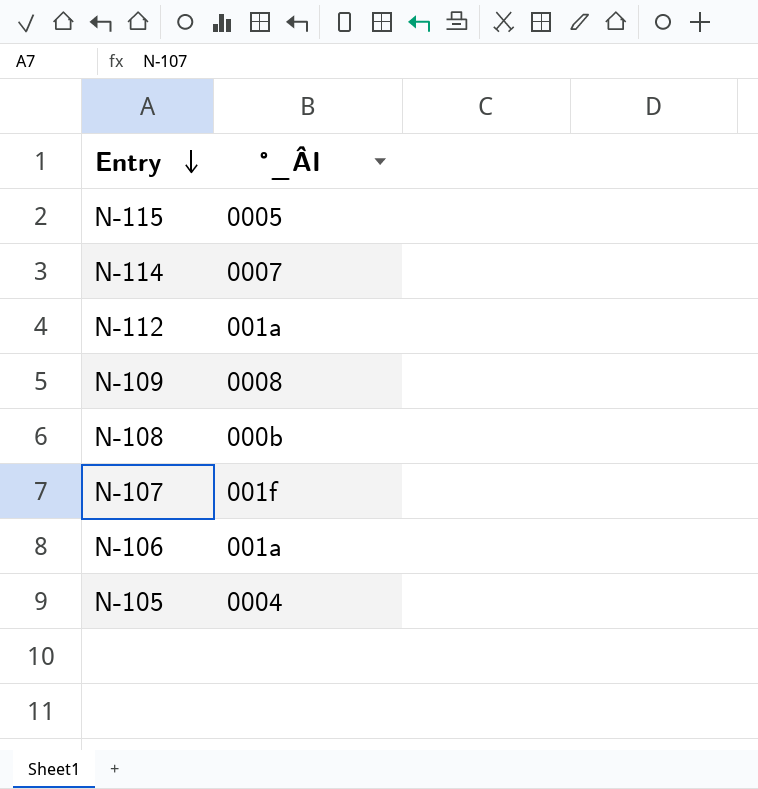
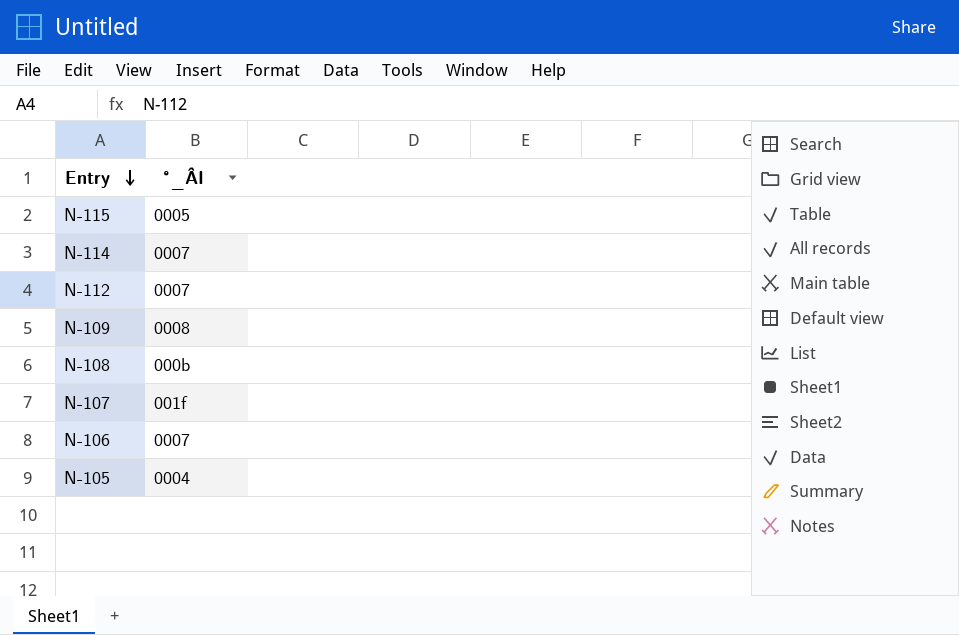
N-112 | °_ÂI: 001a -> 0007
N-106 | °_ÂI: 001a -> 0007

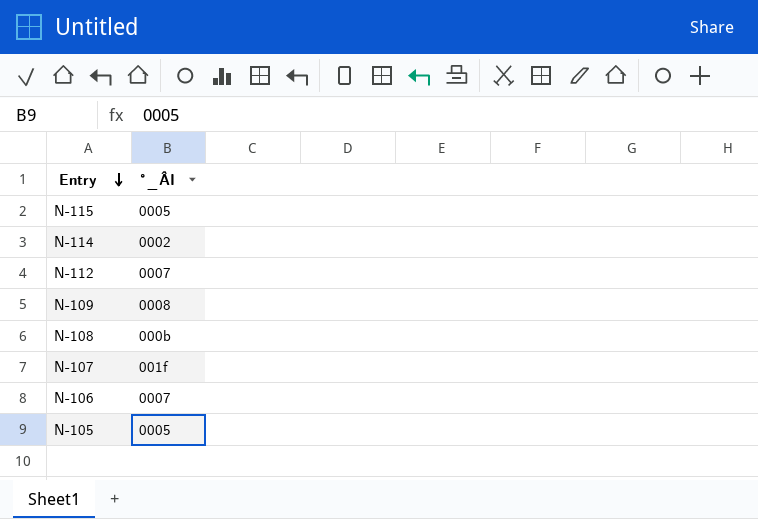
N-114 | °_ÂI: 0007 -> 0002
N-105 | °_ÂI: 0004 -> 0005

